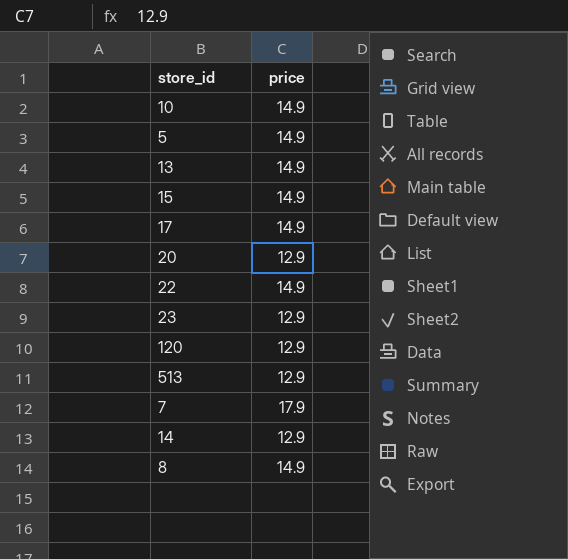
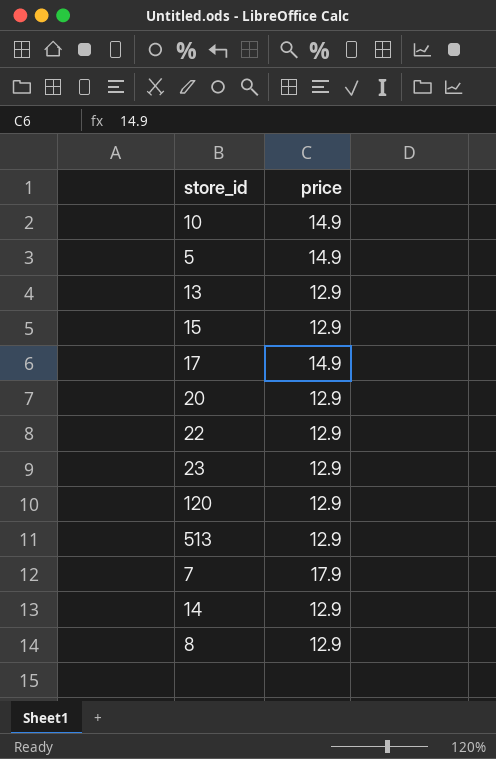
13 | price: 14.9 -> 12.9
15 | price: 14.9 -> 12.9
22 | price: 14.9 -> 12.9
8 | price: 14.9 -> 12.9

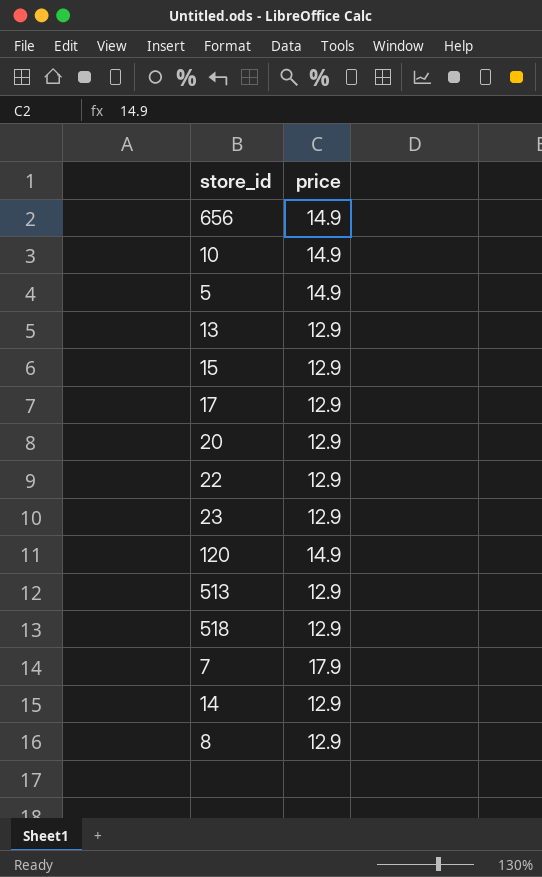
row 656: none -> 14.9
17 | price: 14.9 -> 12.9
120 | price: 12.9 -> 14.9
row 518: none -> 12.9

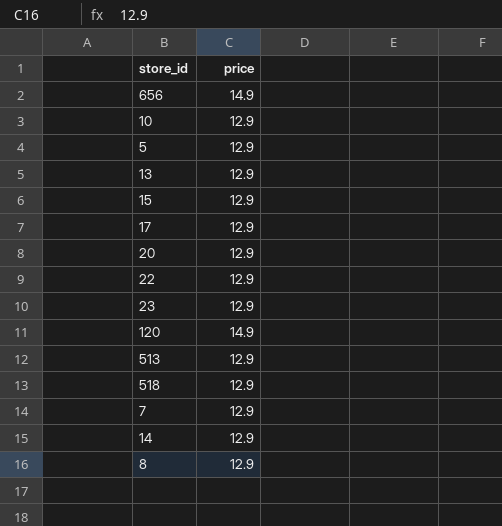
10 | price: 14.9 -> 12.9
5 | price: 14.9 -> 12.9
7 | price: 17.9 -> 12.9

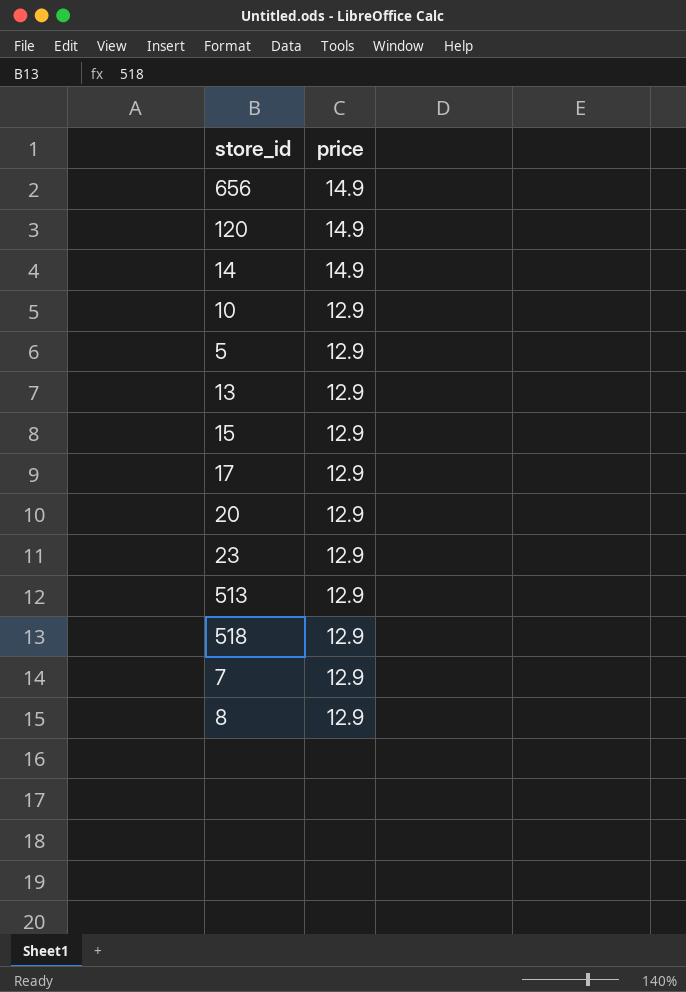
row order: none -> price descending
row 22: 12.9 -> none
14 | price: 12.9 -> 14.9

